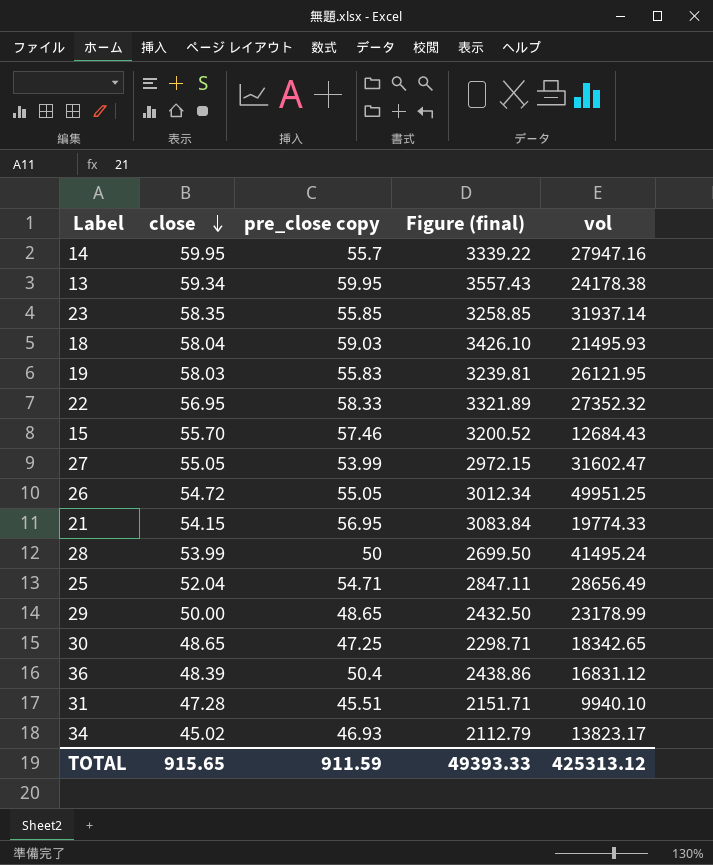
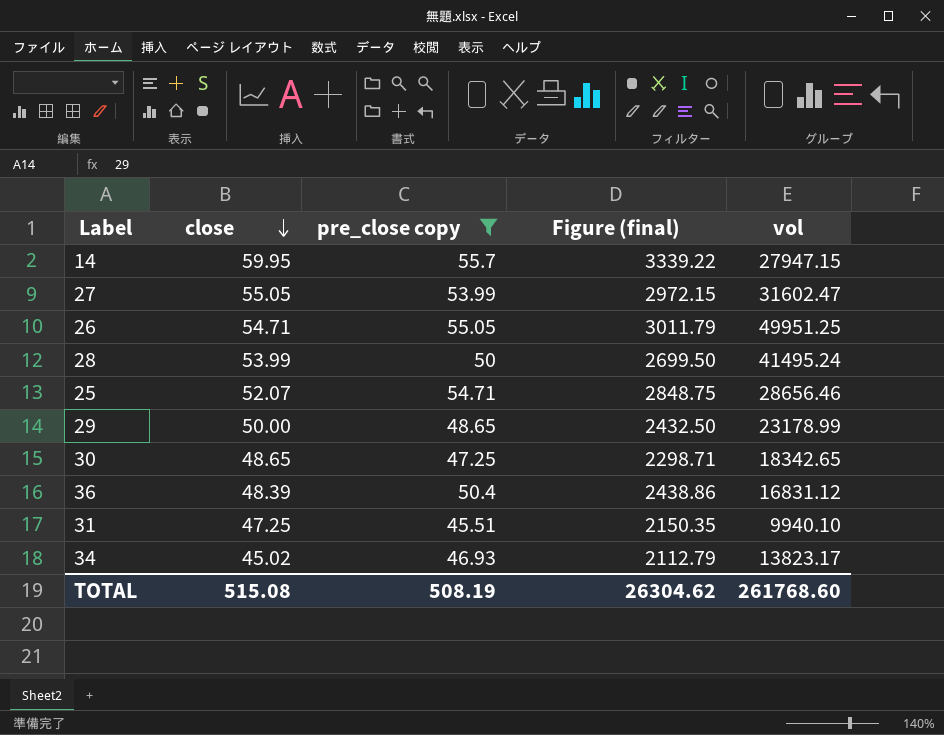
filter: none -> pre_close copy <= 55.7
14 | vol: 27947.16 -> 27947.15
26 | close: 54.72 -> 54.71
26 | Figure (final): 3012.34 -> 3011.79
25 | close: 52.04 -> 52.07
25 | Figure (final): 2847.11 -> 2848.75
25 | vol: 28656.49 -> 28656.46
31 | close: 47.28 -> 47.25
31 | Figure (final): 2151.71 -> 2150.35
TOTAL | close: 915.65 -> 515.08
TOTAL | pre_close copy: 911.59 -> 508.19
TOTAL | Figure (final): 49393.33 -> 26304.62
TOTAL | vol: 425313.12 -> 261768.60

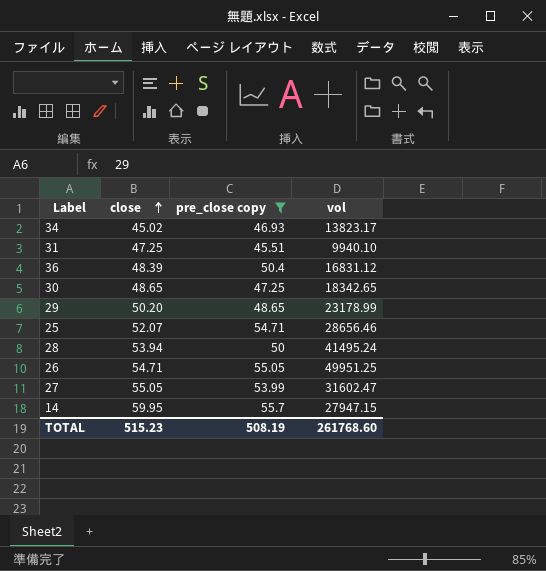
row order: close descending -> close ascending
column Figure (final) | formula: [close] * [pre_close copy] -> none
29 | close: 50.00 -> 50.20
28 | close: 53.99 -> 53.94
TOTAL | close: 515.08 -> 515.23

